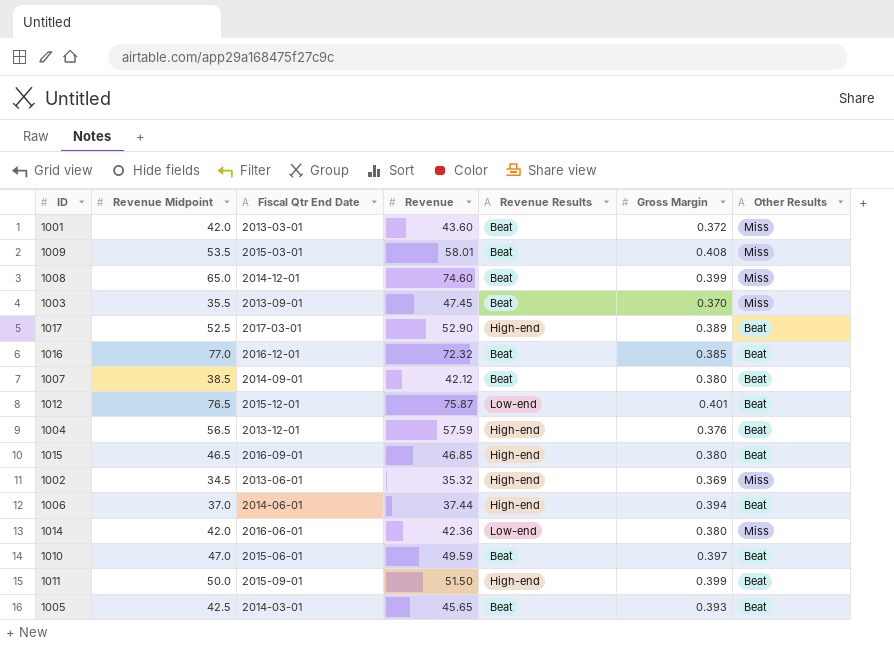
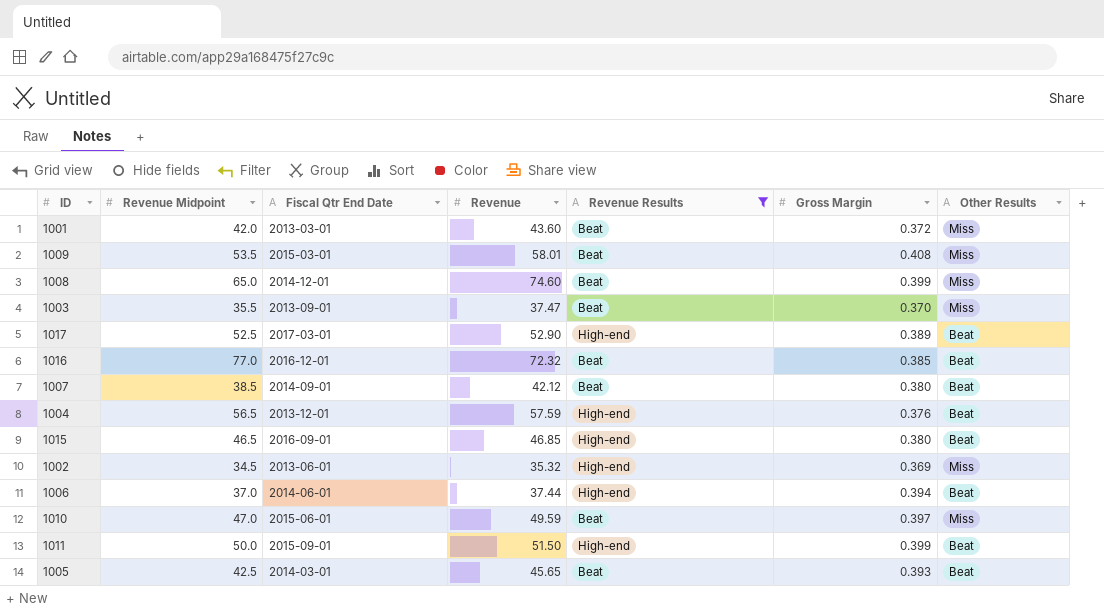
filter: none -> Revenue Results != Low-end
1003 | Revenue: 47.45 -> 37.47
1010 | Other Results: Beat -> Miss

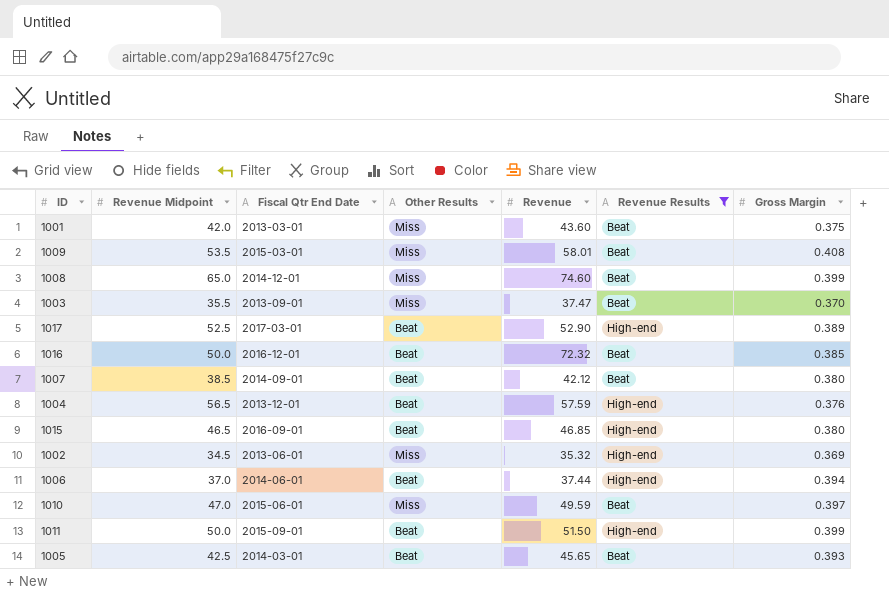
column Other Results | position: 7 -> 4
1001 | Gross Margin: 0.372 -> 0.375
1016 | Revenue Midpoint: 77.0 -> 50.0

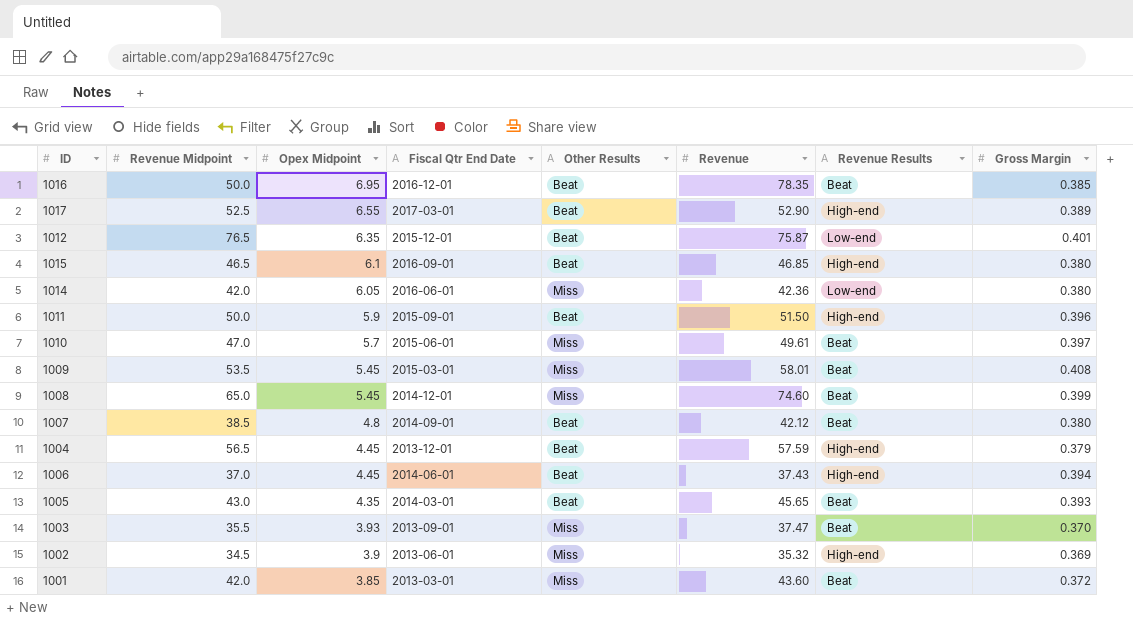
filter: Revenue Results != Low-end -> none
row order: none -> Opex Midpoint descending
column Opex Midpoint | position: none -> 3
1016 | Revenue: 72.32 -> 78.35
1011 | Gross Margin: 0.399 -> 0.396
1010 | Revenue: 49.59 -> 49.61
1004 | Gross Margin: 0.376 -> 0.379
1006 | Revenue: 37.44 -> 37.43
1005 | Revenue Midpoint: 42.5 -> 43.0
1001 | Gross Margin: 0.375 -> 0.372

